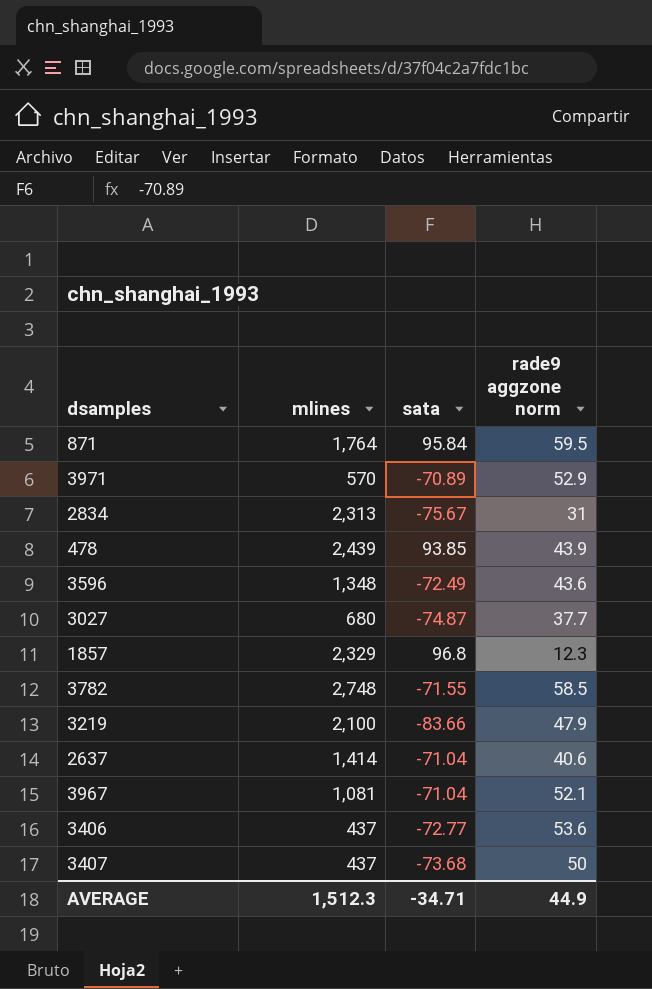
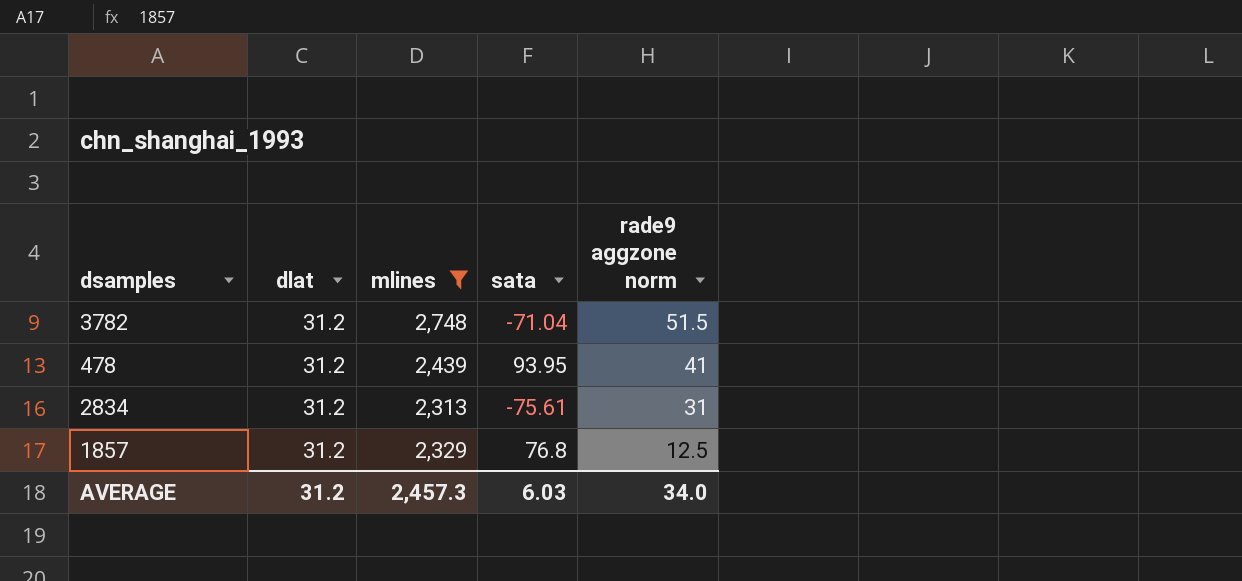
filter: none -> mlines >= 2,313
row order: none -> rade9 aggzone norm descending
column dlat | position: none -> 2
3782 | sata: -71.55 -> -71.04
3782 | rade9 aggzone norm: 58.5 -> 51.5
478 | sata: 93.85 -> 93.95
478 | rade9 aggzone norm: 43.9 -> 41
2834 | sata: -75.67 -> -75.61
1857 | sata: 96.8 -> 76.8
1857 | rade9 aggzone norm: 12.3 -> 12.5
AVERAGE | mlines: 1,512.3 -> 2,457.3
AVERAGE | sata: -34.71 -> 6.03
AVERAGE | rade9 aggzone norm: 44.9 -> 34.0

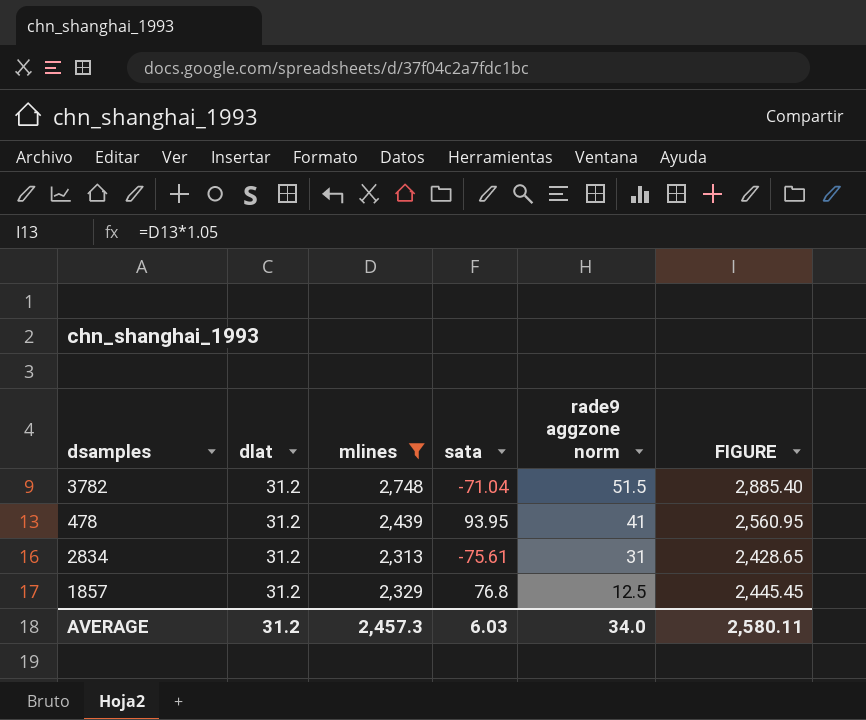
column FIGURE | formula: none -> [mlines] * 1.05

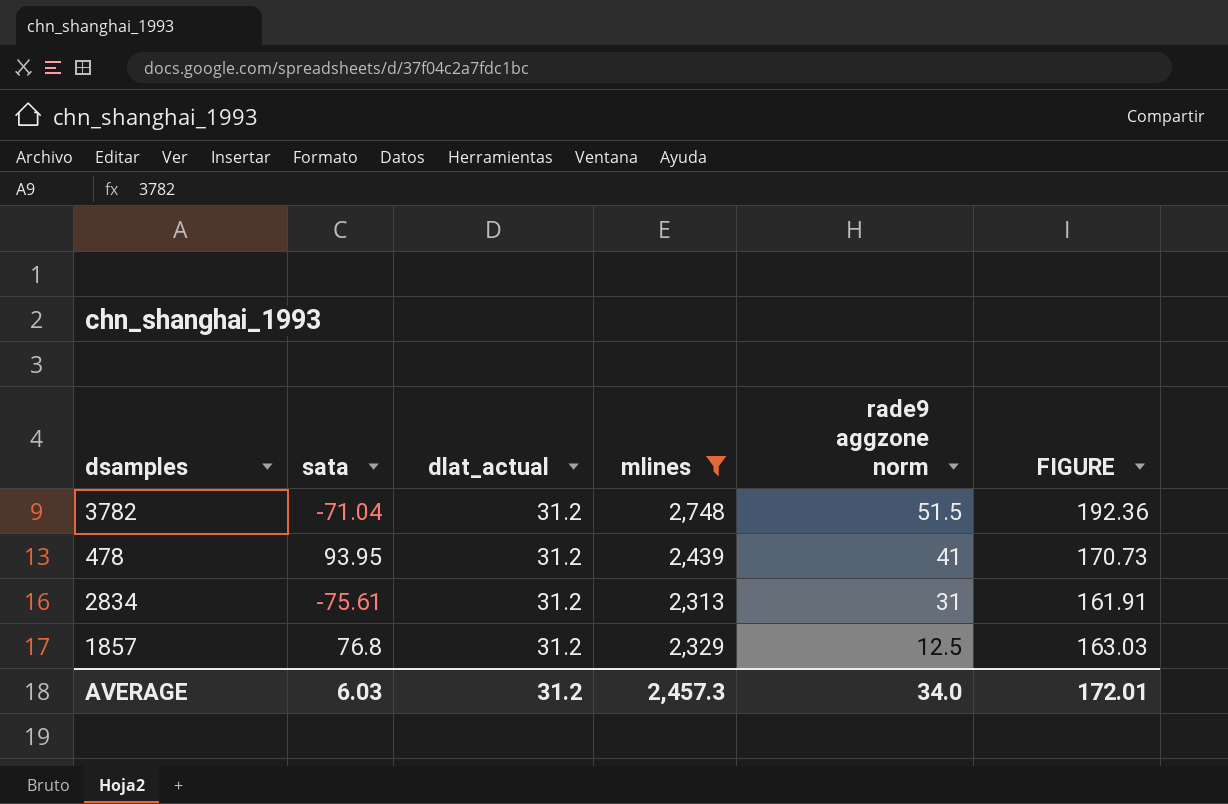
column sata | position: 4 -> 2
column name: dlat -> dlat_actual
column FIGURE | formula: [mlines] * 1.05 -> [mlines] * 0.07
AVERAGE | FIGURE: 2,580.11 -> 172.01

